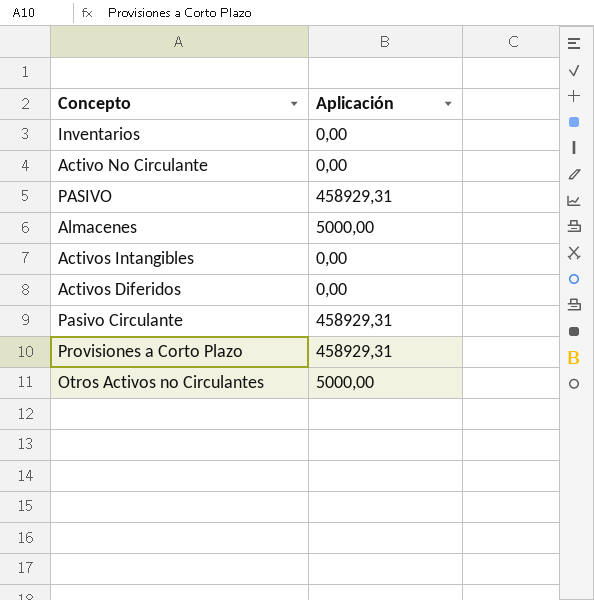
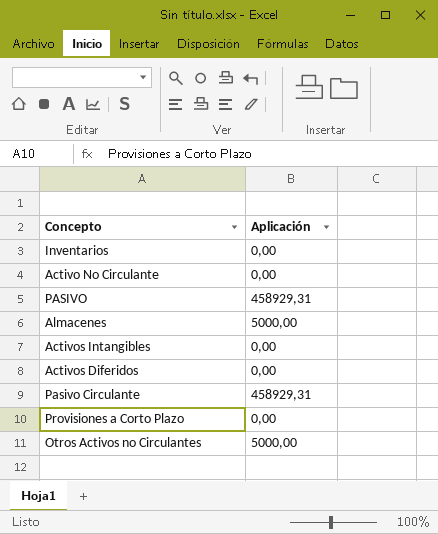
Provisiones a Corto Plazo | Aplicación: 458929,31 -> 0,00

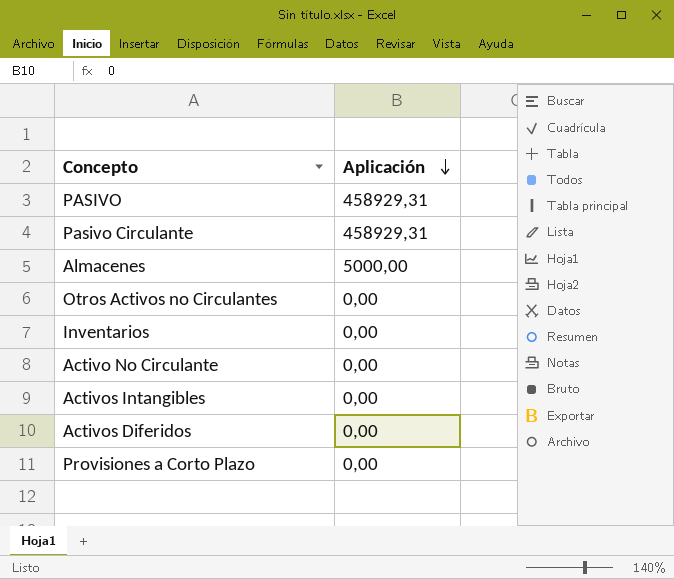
row order: none -> Aplicación descending
Otros Activos no Circulantes | Aplicación: 5000,00 -> 0,00

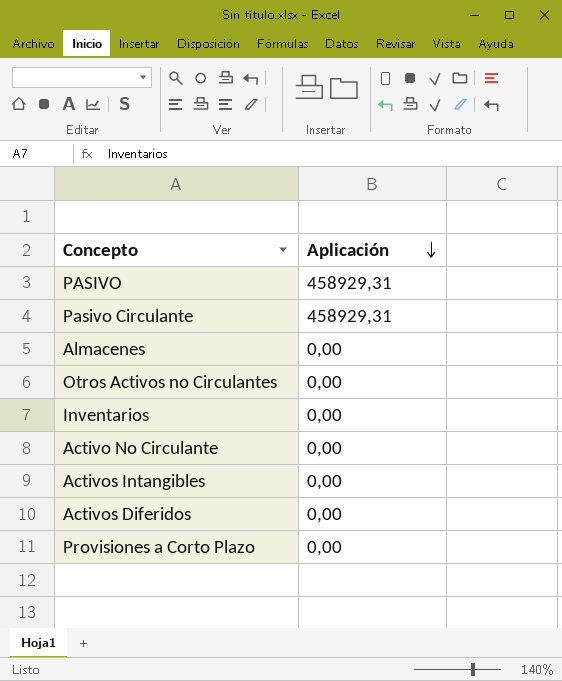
Almacenes | Aplicación: 5000,00 -> 0,00

